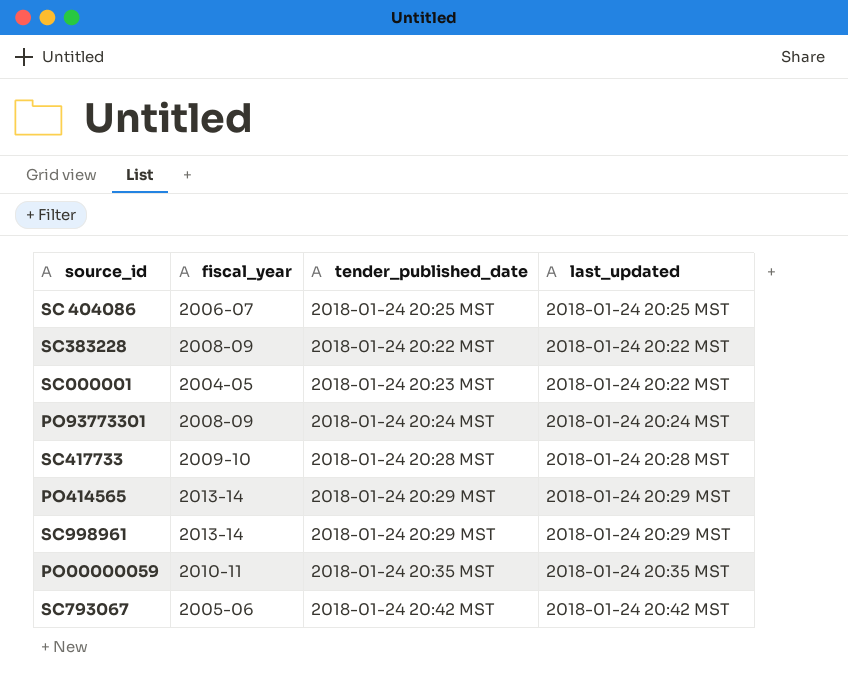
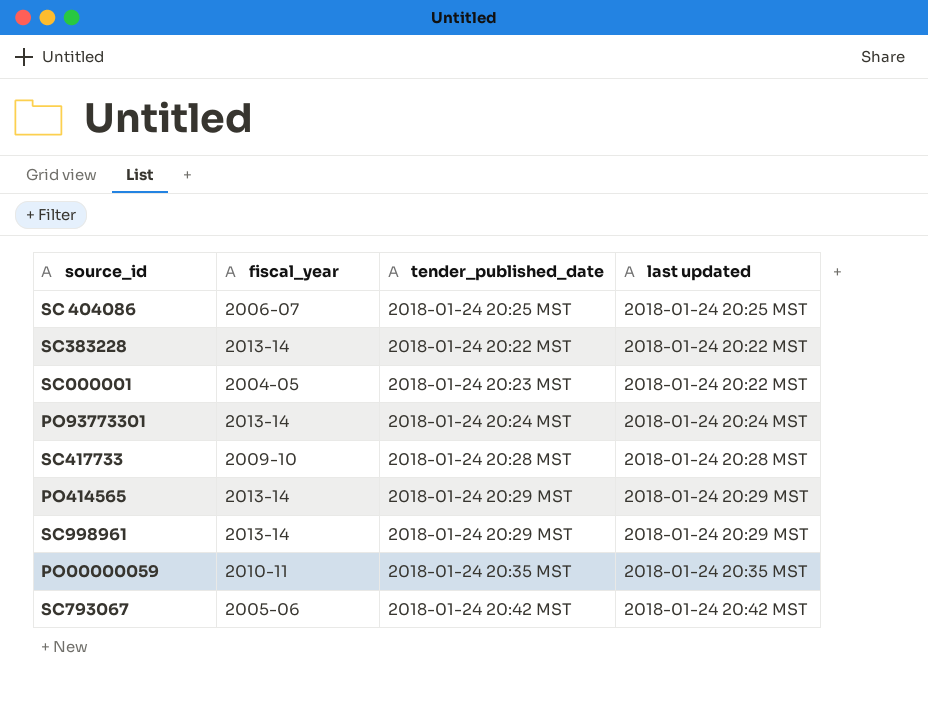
column name: last_updated -> last updated
SC383228 | fiscal_year: 2008-09 -> 2013-14
PO93773301 | fiscal_year: 2008-09 -> 2013-14

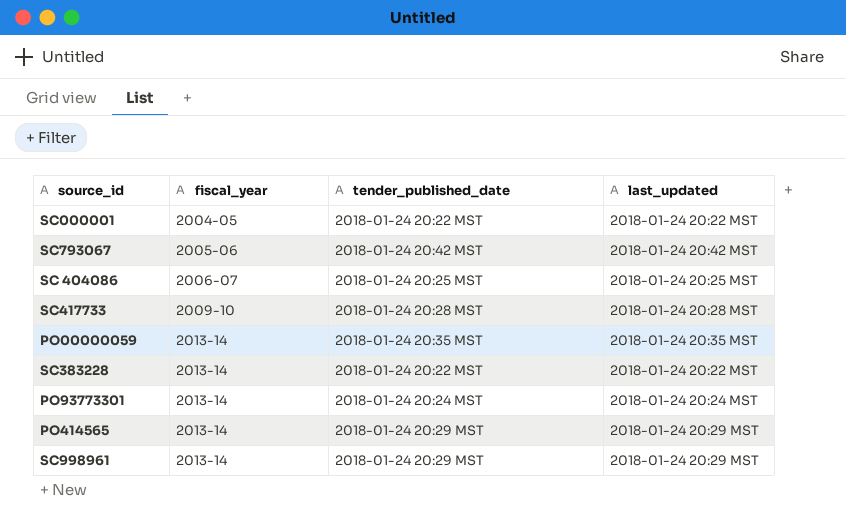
row order: none -> fiscal_year ascending
column name: last updated -> last_updated
SC000001 | tender_published_date: 2018-01-24 20:23 MST -> 2018-01-24 20:22 MST
PO00000059 | fiscal_year: 2010-11 -> 2013-14

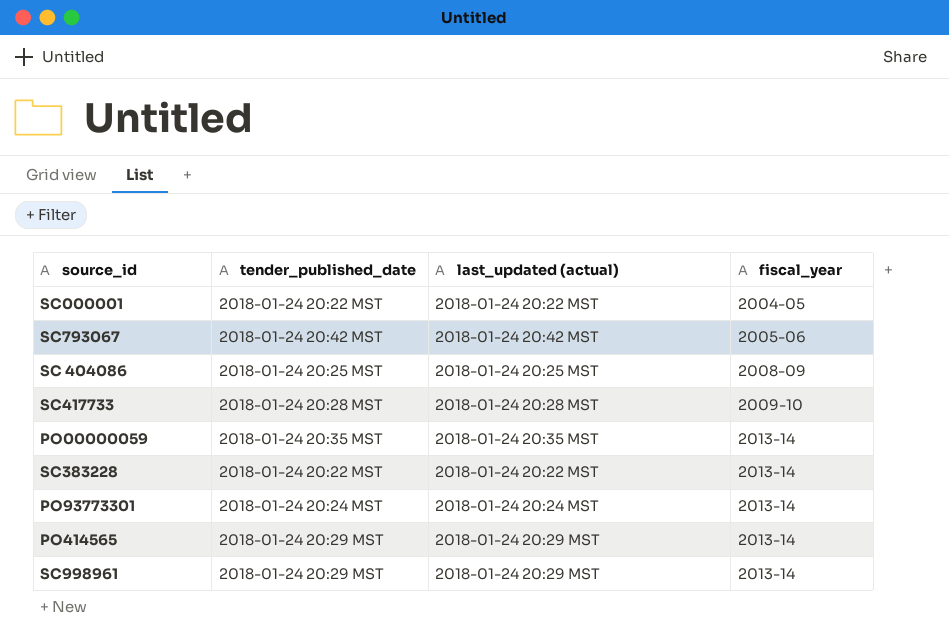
column name: last_updated -> last_updated (actual)
column fiscal_year | position: 2 -> 4
SC 404086 | fiscal_year: 2006-07 -> 2008-09

